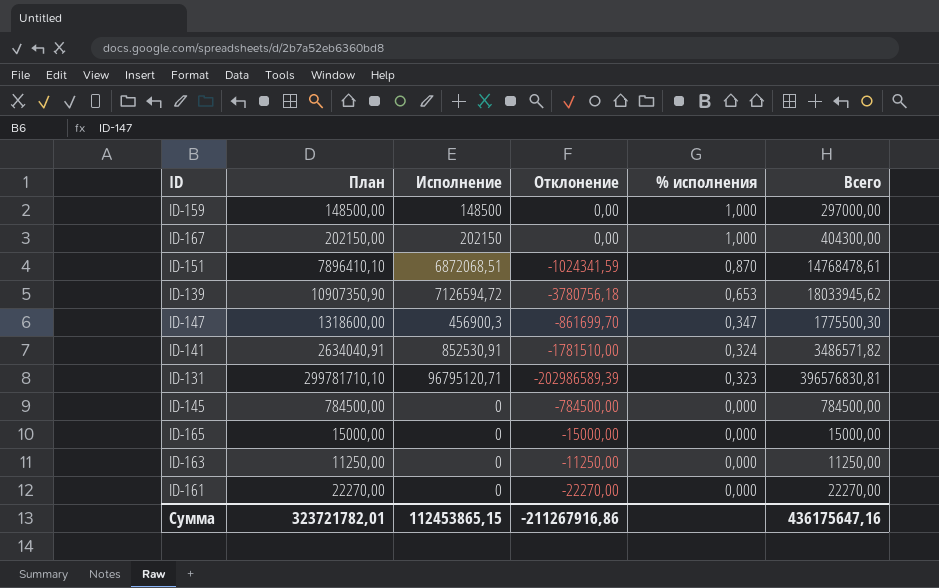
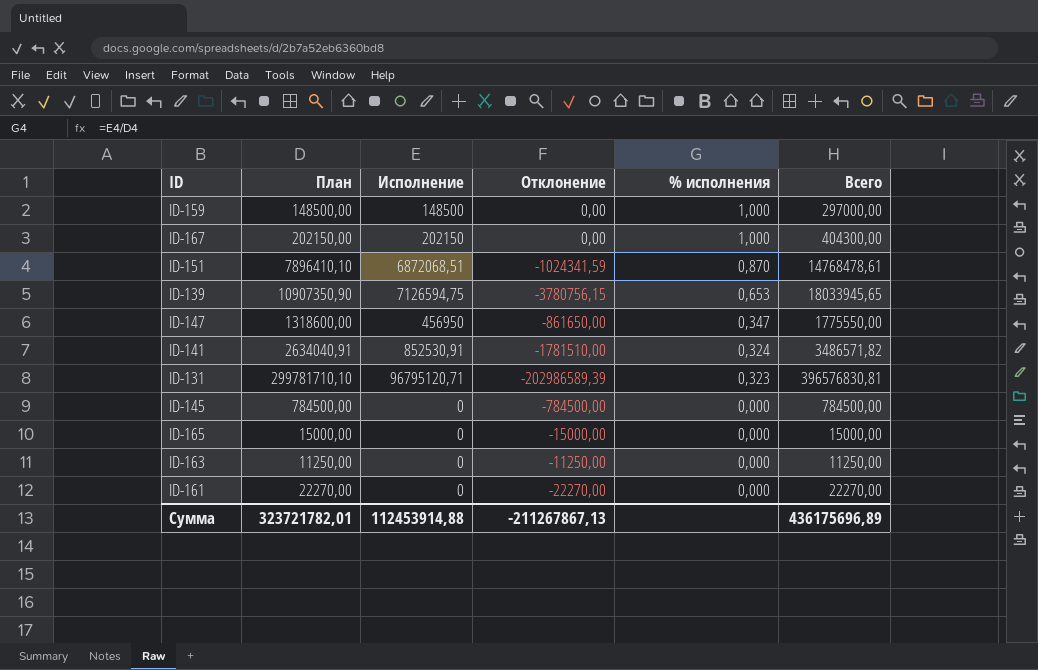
ID-139 | Исполнение: 7126594,72 -> 7126594,75
ID-139 | Отклонение: -3780756,18 -> -3780756,15
ID-139 | Всего: 18033945,62 -> 18033945,65
ID-147 | Исполнение: 456900,3 -> 456950
ID-147 | Отклонение: -861699,70 -> -861650,00
ID-147 | Всего: 1775500,30 -> 1775550,00
Сумма | Исполнение: 112453865,15 -> 112453914,88
Сумма | Отклонение: -211267916,86 -> -211267867,13
Сумма | Всего: 436175647,16 -> 436175696,89

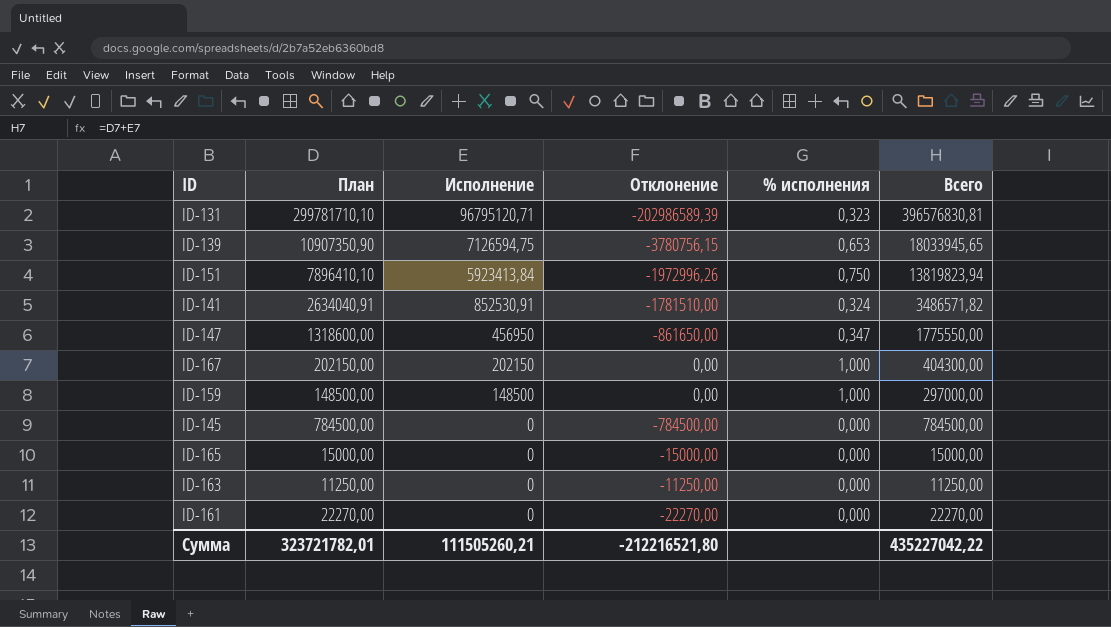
row order: % исполнения descending -> Исполнение descending
ID-151 | Исполнение: 6872068,51 -> 5923413,84
ID-151 | Отклонение: -1024341,59 -> -1972996,26
ID-151 | % исполнения: 0,870 -> 0,750
ID-151 | Всего: 14768478,61 -> 13819823,94
Сумма | Исполнение: 112453914,88 -> 111505260,21
Сумма | Отклонение: -211267867,13 -> -212216521,80
Сумма | Всего: 436175696,89 -> 435227042,22

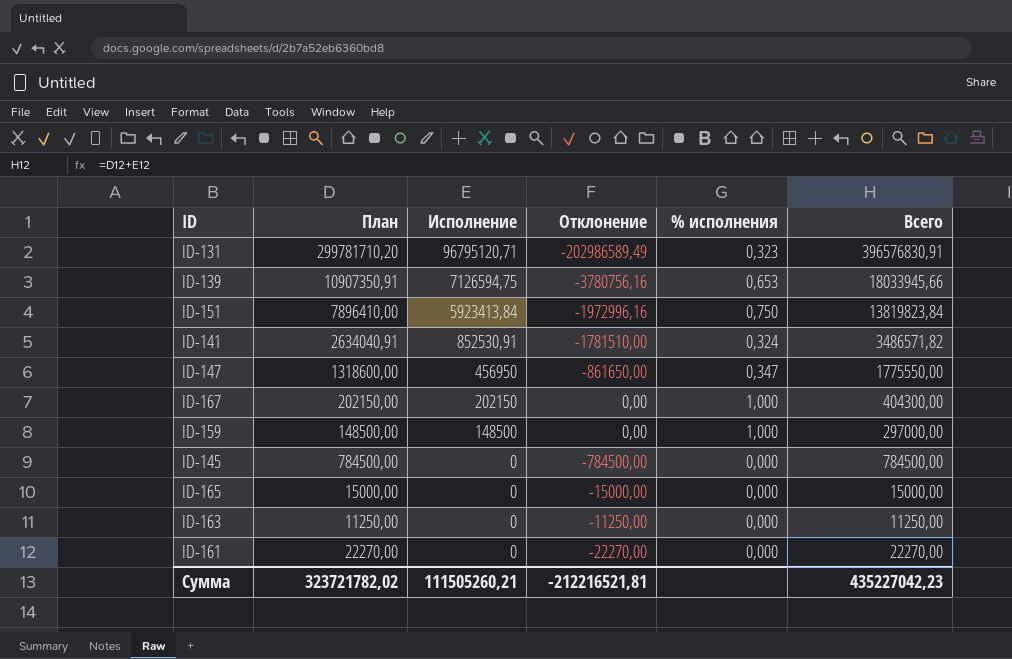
ID-131 | План: 299781710,10 -> 299781710,20
ID-131 | Отклонение: -202986589,39 -> -202986589,49
ID-131 | Всего: 396576830,81 -> 396576830,91
ID-139 | План: 10907350,90 -> 10907350,91
ID-139 | Отклонение: -3780756,15 -> -3780756,16
ID-139 | Всего: 18033945,65 -> 18033945,66
ID-151 | План: 7896410,10 -> 7896410,00
ID-151 | Отклонение: -1972996,26 -> -1972996,16
ID-151 | Всего: 13819823,94 -> 13819823,84
Сумма | План: 323721782,01 -> 323721782,02
Сумма | Отклонение: -212216521,80 -> -212216521,81
Сумма | Всего: 435227042,22 -> 435227042,23

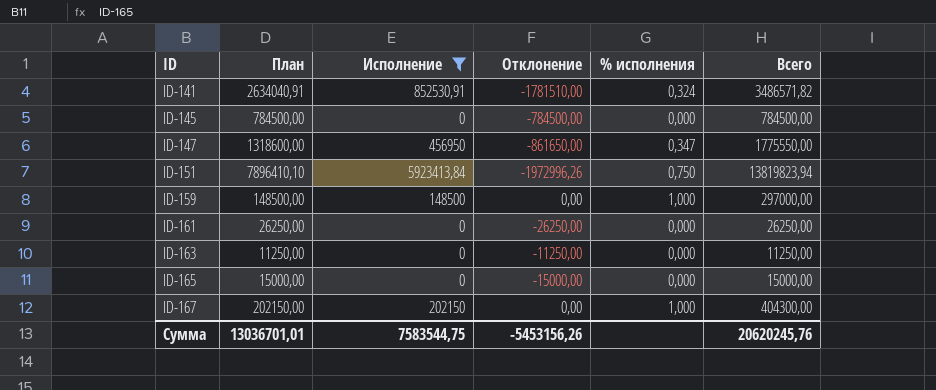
filter: none -> Исполнение <= 5923413,84
row order: Исполнение descending -> ID ascending
ID-151 | План: 7896410,00 -> 7896410,10
ID-151 | Отклонение: -1972996,16 -> -1972996,26
ID-151 | Всего: 13819823,84 -> 13819823,94
ID-161 | План: 22270,00 -> 26250,00
ID-161 | Отклонение: -22270,00 -> -26250,00
ID-161 | Всего: 22270,00 -> 26250,00
Сумма | План: 323721782,02 -> 13036701,01
Сумма | Исполнение: 111505260,21 -> 7583544,75
Сумма | Отклонение: -212216521,81 -> -5453156,26
Сумма | Всего: 435227042,23 -> 20620245,76

